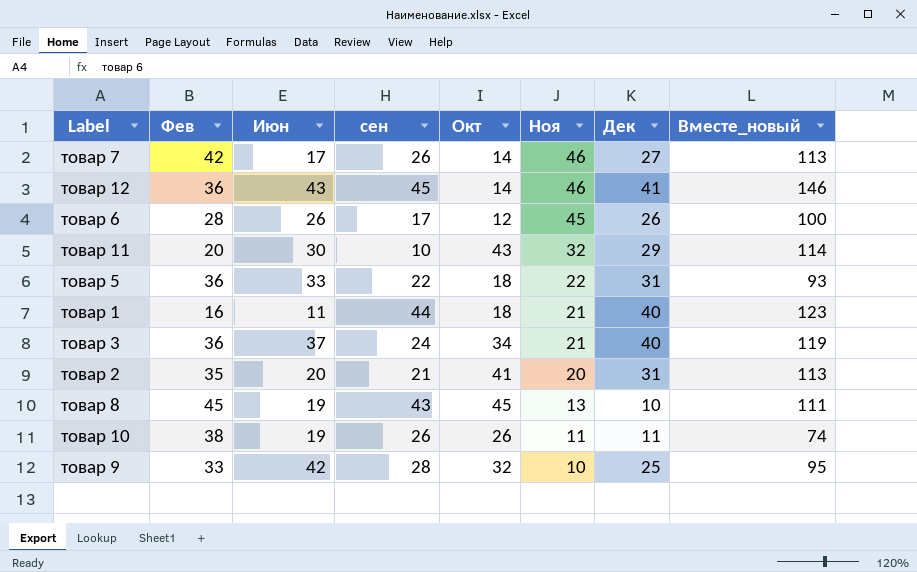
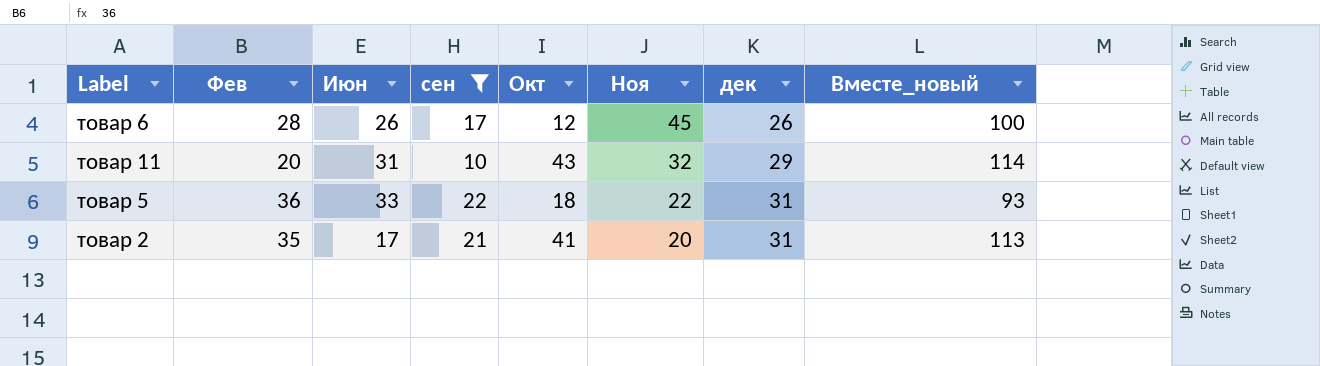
filter: none -> сен <= 22
column name: Дек -> дек
товар 11 | Июн: 30 -> 31
товар 2 | Июн: 20 -> 17

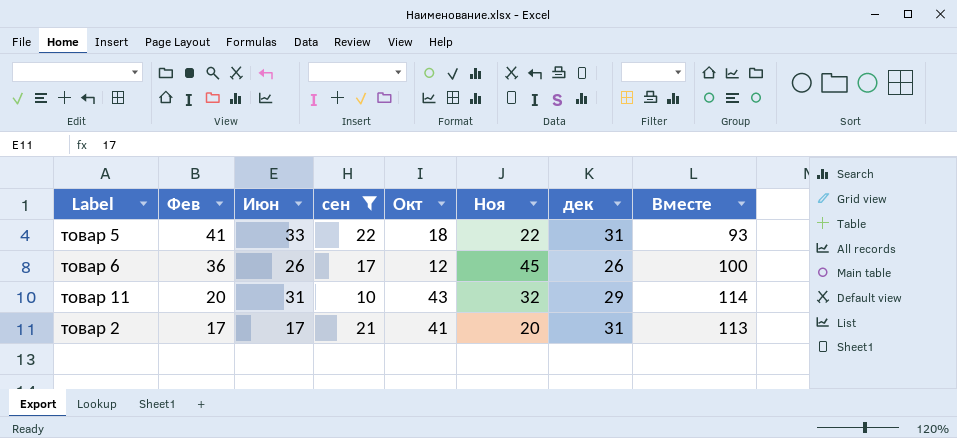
row order: Ноя descending -> Фев descending
column name: Вместе_новый -> Вместе
товар 5 | Фев: 36 -> 41
товар 6 | Фев: 28 -> 36
товар 2 | Фев: 35 -> 17

